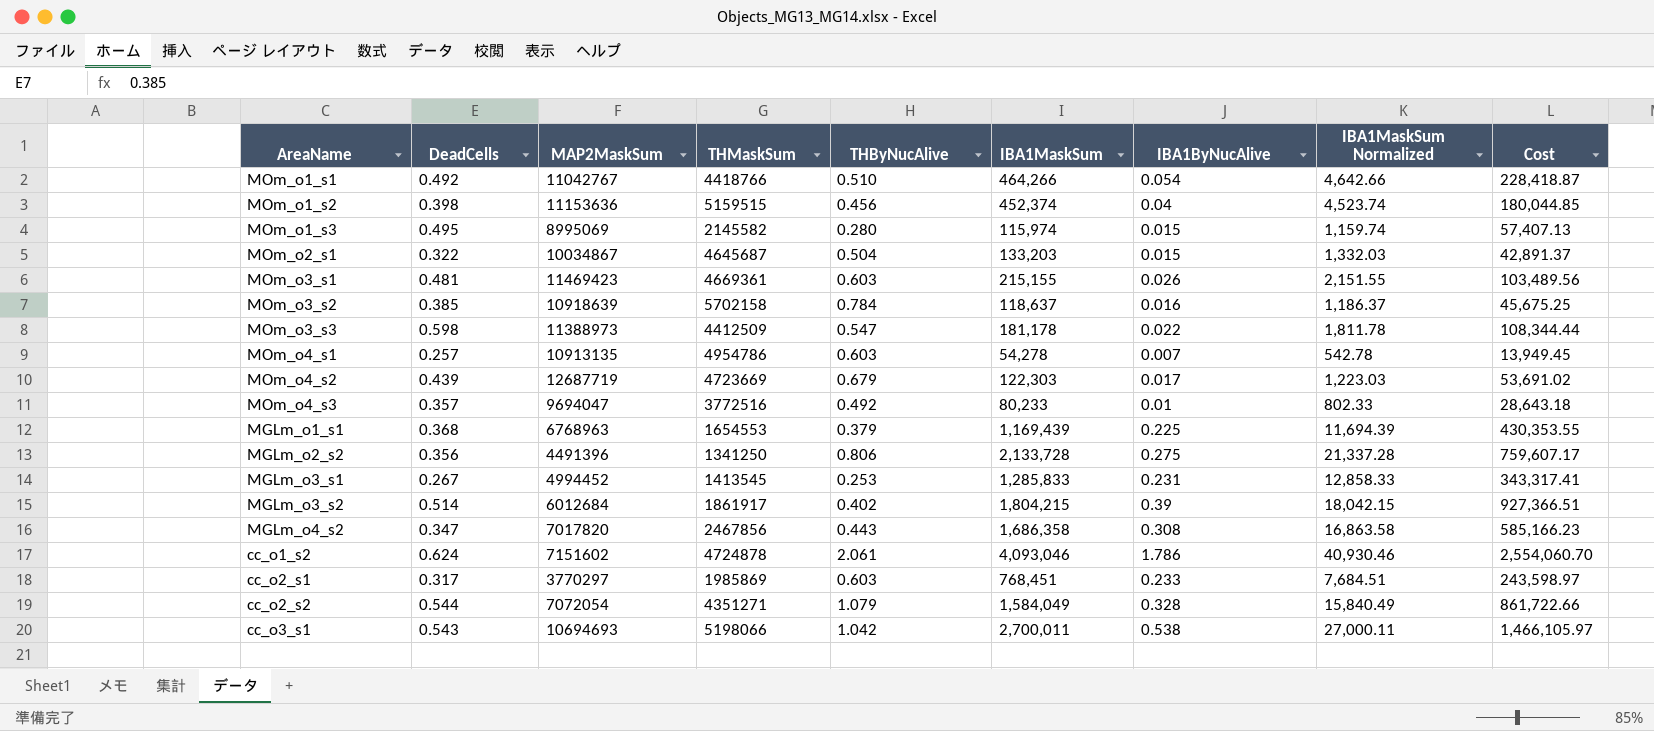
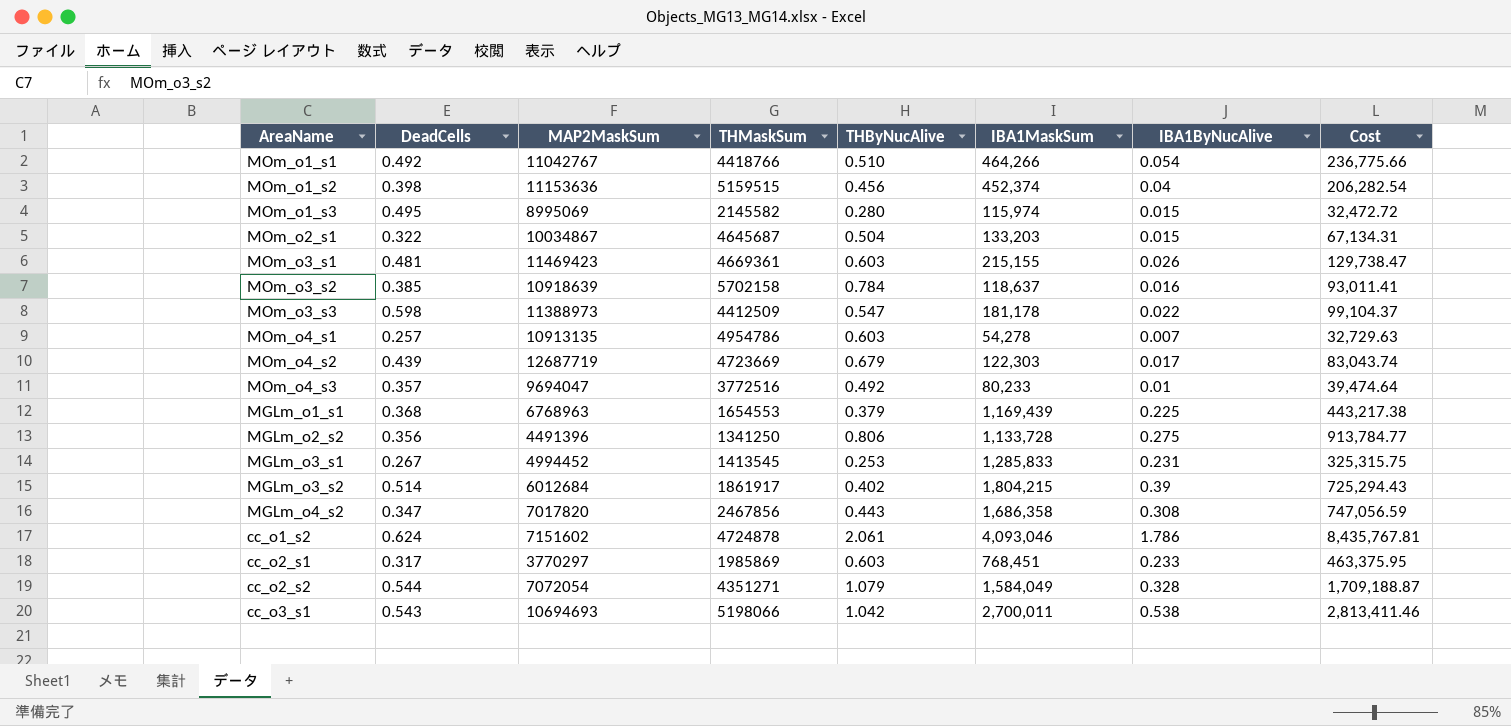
column IBA1MaskSum Normalized | formula: [IBA1MaskSum] * 0.01 -> none
column Cost | formula: [DeadCells] * [IBA1MaskSum] -> [THByNucAlive] * [IBA1MaskSum]
MGLm_o2_s2 | IBA1MaskSum: 2,133,728 -> 1,133,728

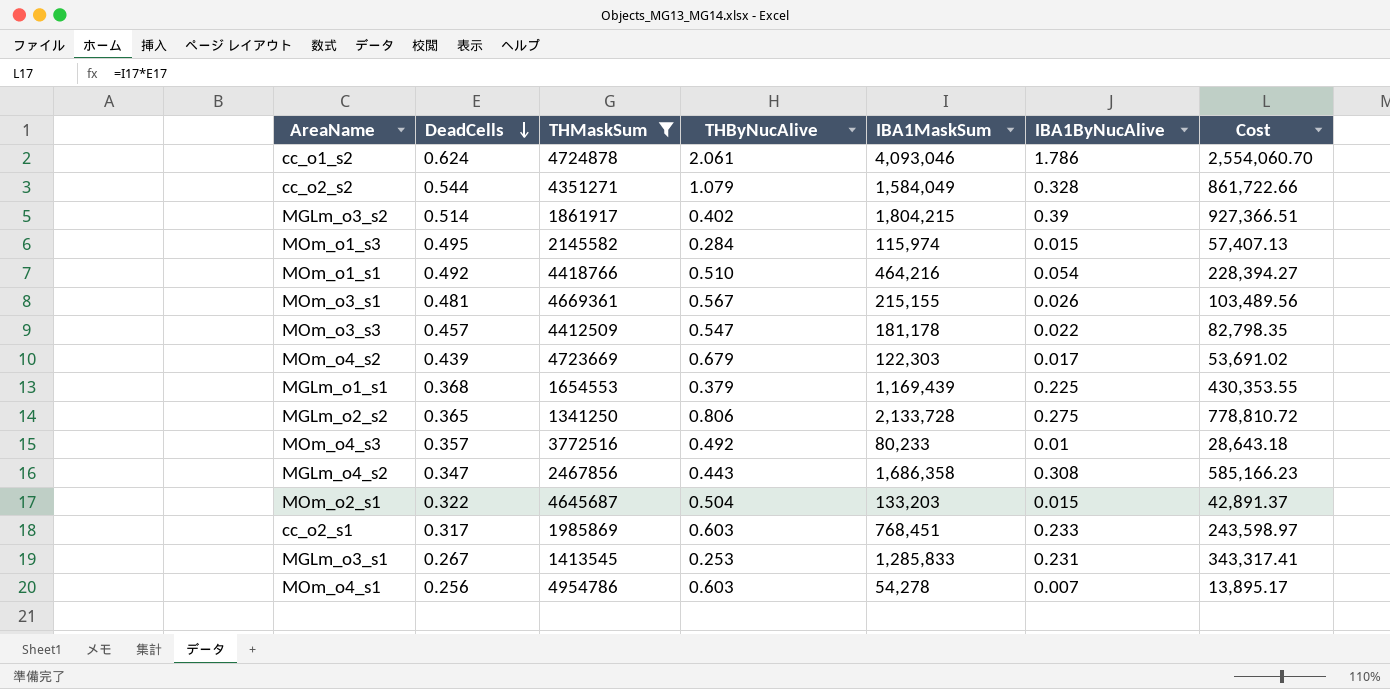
filter: none -> THMaskSum <= 4954786
row order: none -> DeadCells descending
column MAP2MaskSum | position: 3 -> none
column Cost | formula: [THByNucAlive] * [IBA1MaskSum] -> [DeadCells] * [IBA1MaskSum]
MOm_o1_s3 | THByNucAlive: 0.280 -> 0.284
MOm_o1_s1 | IBA1MaskSum: 464,266 -> 464,216
MOm_o3_s1 | THByNucAlive: 0.603 -> 0.567
MOm_o3_s3 | DeadCells: 0.598 -> 0.457
MGLm_o2_s2 | DeadCells: 0.356 -> 0.365
MGLm_o2_s2 | IBA1MaskSum: 1,133,728 -> 2,133,728
MOm_o4_s1 | DeadCells: 0.257 -> 0.256

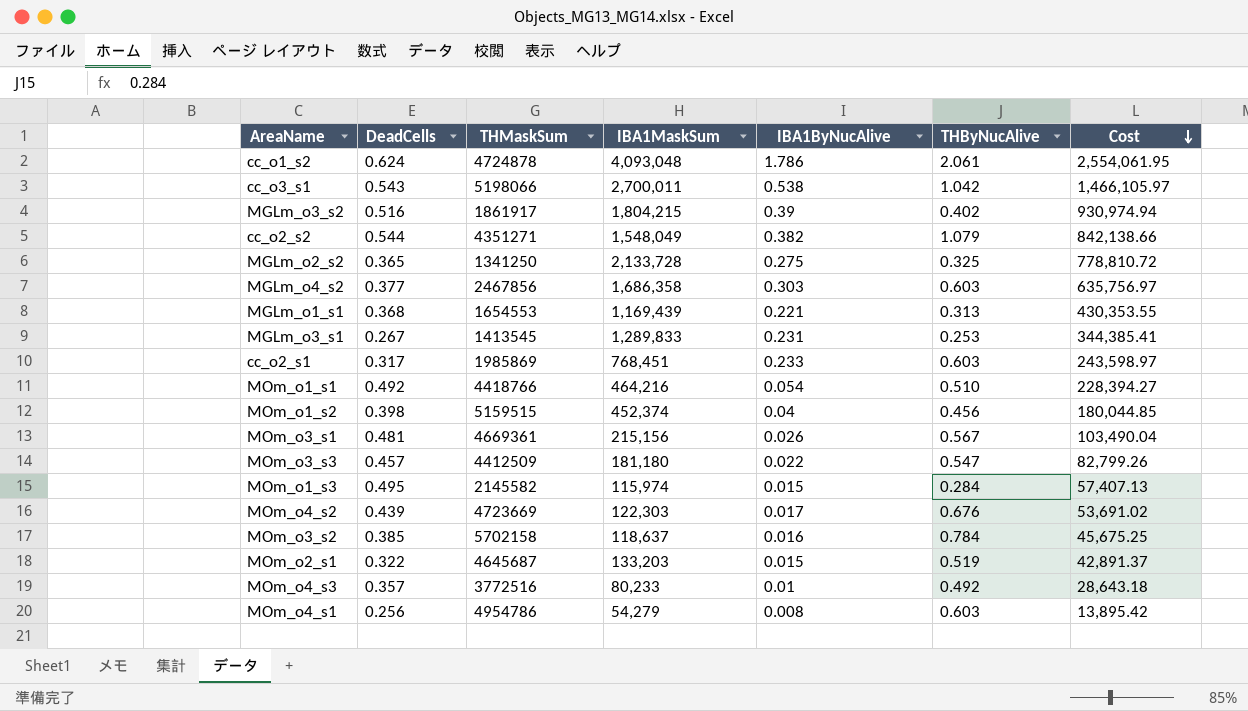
filter: THMaskSum <= 4954786 -> none
row order: DeadCells descending -> Cost descending
column THByNucAlive | position: 4 -> 6
cc_o1_s2 | IBA1MaskSum: 4,093,046 -> 4,093,048
cc_o1_s2 | Cost: 2,554,060.70 -> 2,554,061.95
MGLm_o3_s2 | DeadCells: 0.514 -> 0.516
MGLm_o3_s2 | Cost: 927,366.51 -> 930,974.94
cc_o2_s2 | IBA1MaskSum: 1,584,049 -> 1,548,049
cc_o2_s2 | IBA1ByNucAlive: 0.328 -> 0.382
cc_o2_s2 | Cost: 861,722.66 -> 842,138.66
MGLm_o2_s2 | THByNucAlive: 0.806 -> 0.325
MGLm_o4_s2 | DeadCells: 0.347 -> 0.377
MGLm_o4_s2 | IBA1ByNucAlive: 0.308 -> 0.303
MGLm_o4_s2 | THByNucAlive: 0.443 -> 0.603
MGLm_o4_s2 | Cost: 585,166.23 -> 635,756.97
MGLm_o1_s1 | IBA1ByNucAlive: 0.225 -> 0.221
MGLm_o1_s1 | THByNucAlive: 0.379 -> 0.313
MGLm_o3_s1 | IBA1MaskSum: 1,285,833 -> 1,289,833
MGLm_o3_s1 | Cost: 343,317.41 -> 344,385.41
MOm_o3_s1 | IBA1MaskSum: 215,155 -> 215,156
MOm_o3_s1 | Cost: 103,489.56 -> 103,490.04
MOm_o3_s3 | IBA1MaskSum: 181,178 -> 181,180
MOm_o3_s3 | Cost: 82,798.35 -> 82,799.26
MOm_o4_s2 | THByNucAlive: 0.679 -> 0.676
MOm_o2_s1 | THByNucAlive: 0.504 -> 0.519
MOm_o4_s1 | IBA1MaskSum: 54,278 -> 54,279
MOm_o4_s1 | IBA1ByNucAlive: 0.007 -> 0.008
MOm_o4_s1 | Cost: 13,895.17 -> 13,895.42

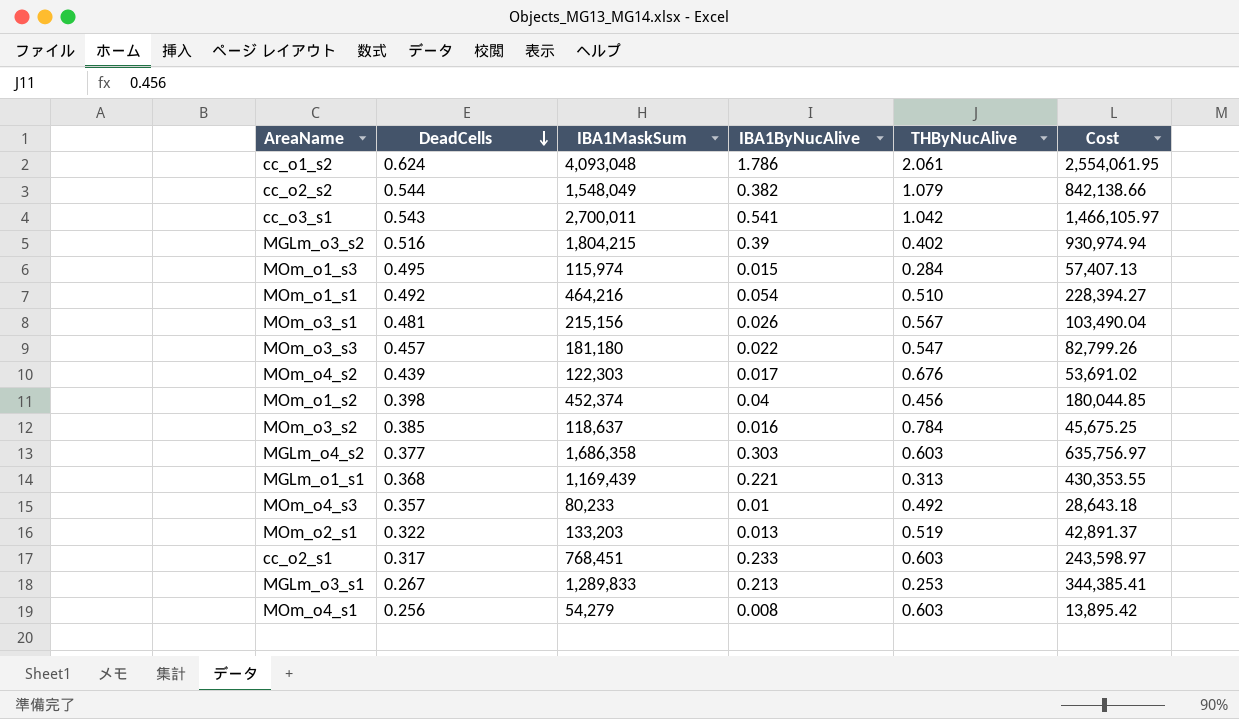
row order: Cost descending -> DeadCells descending
column THMaskSum | position: 3 -> none
row MGLm_o2_s2: 0.365 | 1341250 | 2,133,728 | 0.275 | 0.325 | 778,810.72 -> none
cc_o3_s1 | IBA1ByNucAlive: 0.538 -> 0.541
MOm_o2_s1 | IBA1ByNucAlive: 0.015 -> 0.013
MGLm_o3_s1 | IBA1ByNucAlive: 0.231 -> 0.213

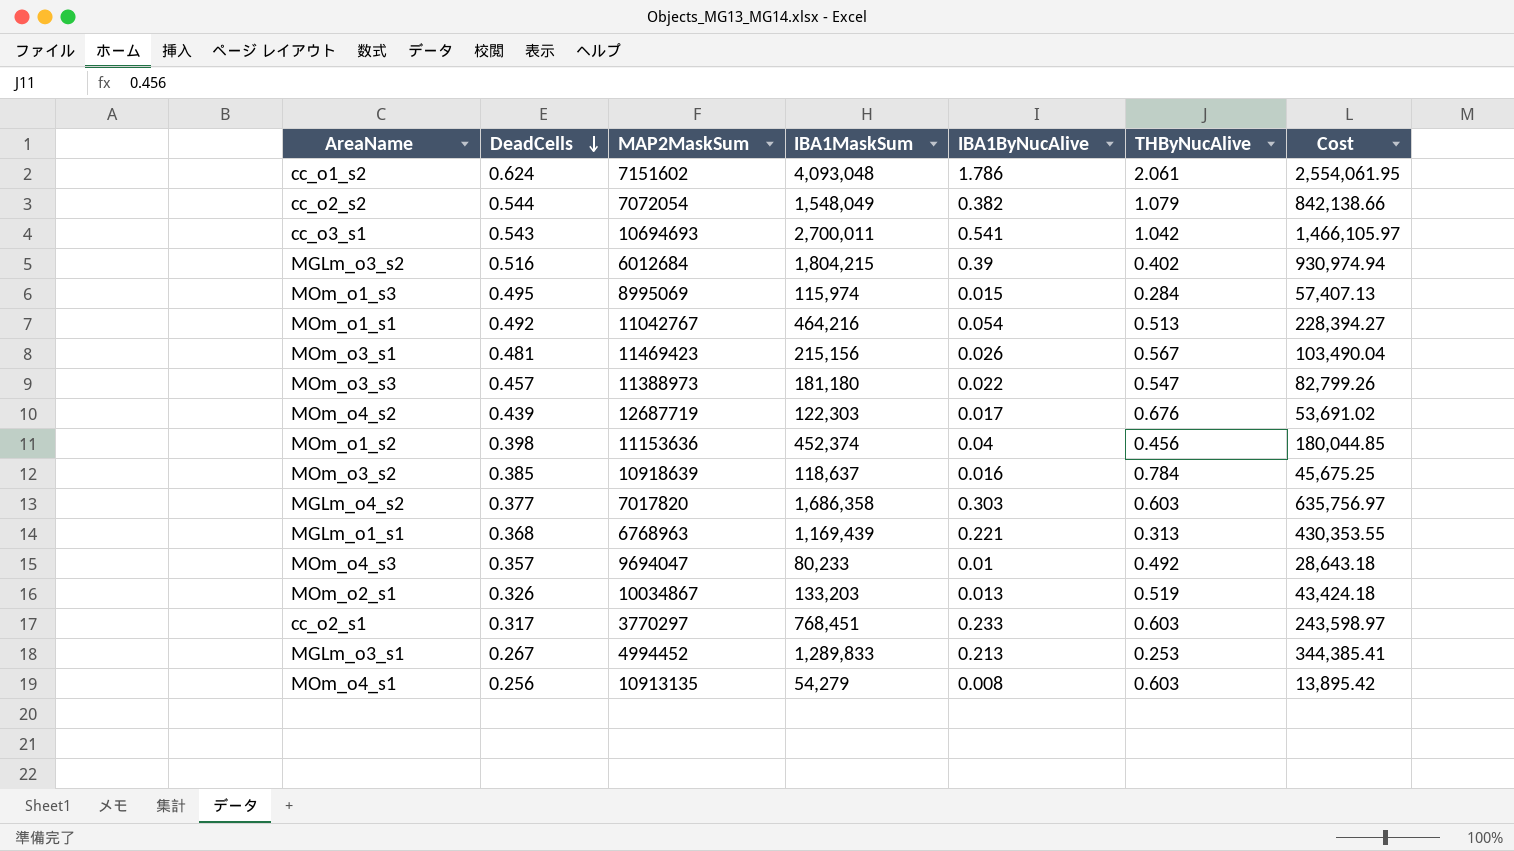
column MAP2MaskSum | position: none -> 3
MOm_o1_s1 | THByNucAlive: 0.510 -> 0.513
MOm_o2_s1 | DeadCells: 0.322 -> 0.326
MOm_o2_s1 | Cost: 42,891.37 -> 43,424.18

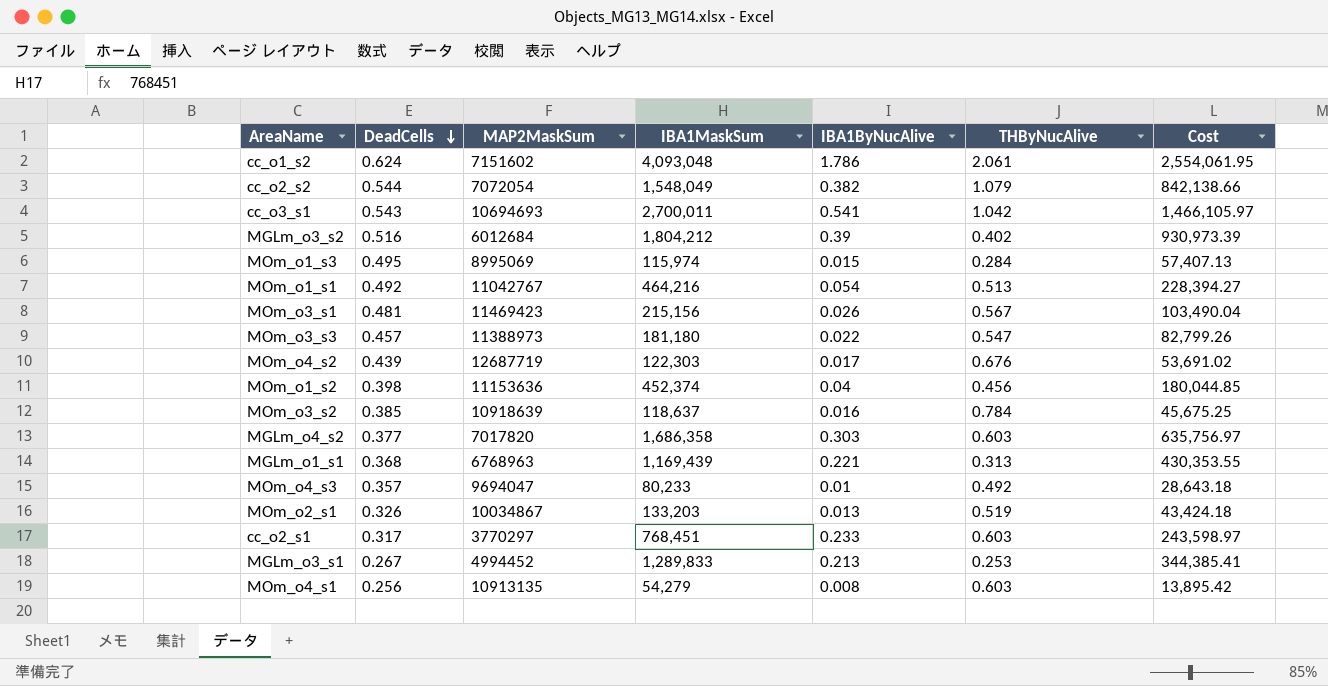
MGLm_o3_s2 | IBA1MaskSum: 1,804,215 -> 1,804,212
MGLm_o3_s2 | Cost: 930,974.94 -> 930,973.39

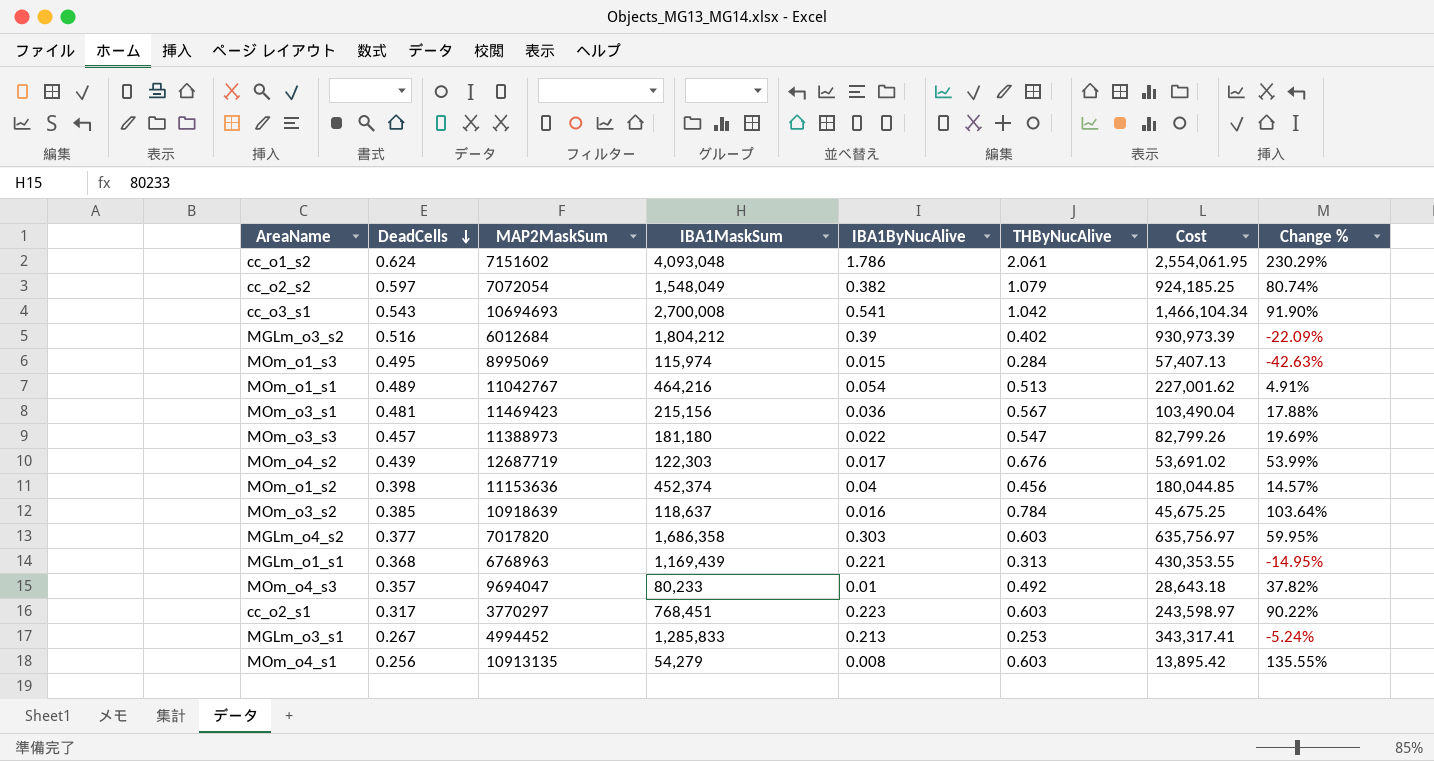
column Change % | formula: none -> ([THByNucAlive] - [DeadCells]) / [DeadCells]
row MOm_o2_s1: 0.326 | 10034867 | 133,203 | 0.013 | 0.519 | 43,424.18 -> none
cc_o2_s2 | DeadCells: 0.544 -> 0.597
cc_o2_s2 | Cost: 842,138.66 -> 924,185.25
cc_o3_s1 | IBA1MaskSum: 2,700,011 -> 2,700,008
cc_o3_s1 | Cost: 1,466,105.97 -> 1,466,104.34
MOm_o1_s1 | DeadCells: 0.492 -> 0.489
MOm_o1_s1 | Cost: 228,394.27 -> 227,001.62
MOm_o3_s1 | IBA1ByNucAlive: 0.026 -> 0.036
cc_o2_s1 | IBA1ByNucAlive: 0.233 -> 0.223
MGLm_o3_s1 | IBA1MaskSum: 1,289,833 -> 1,285,833
MGLm_o3_s1 | Cost: 344,385.41 -> 343,317.41

